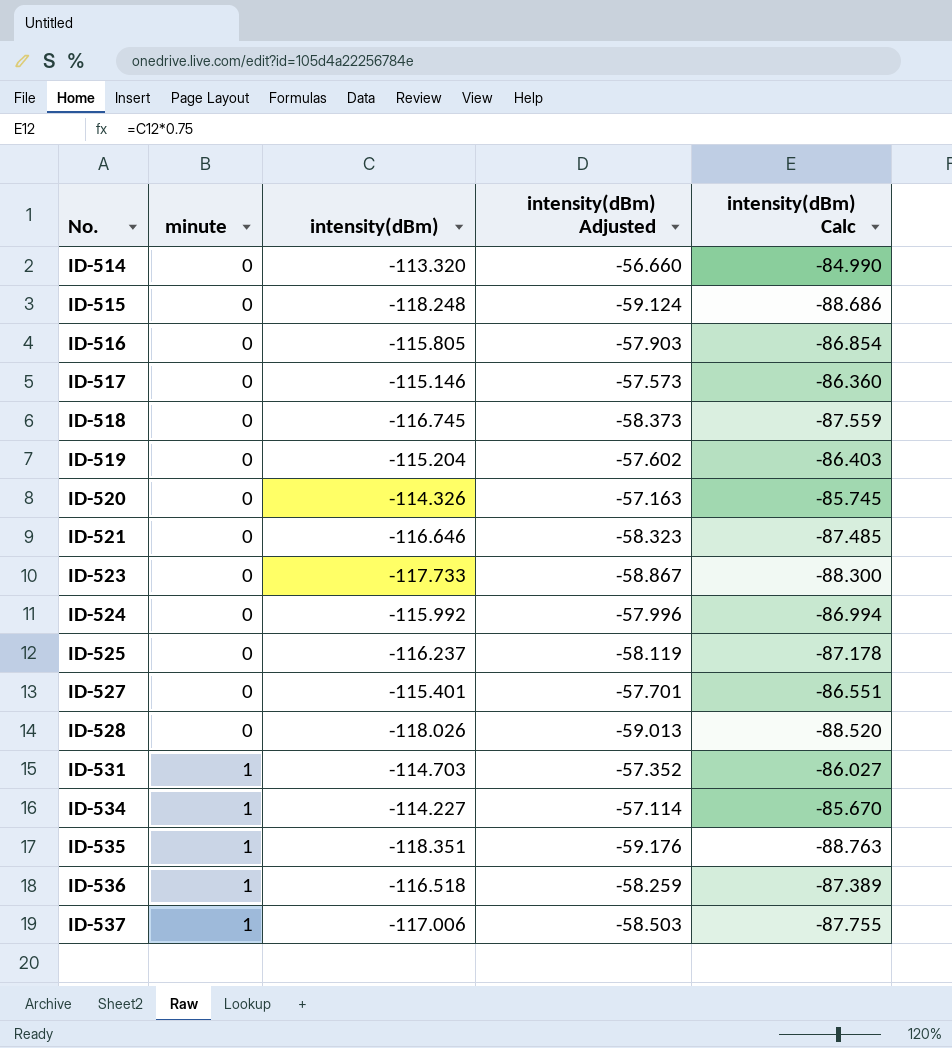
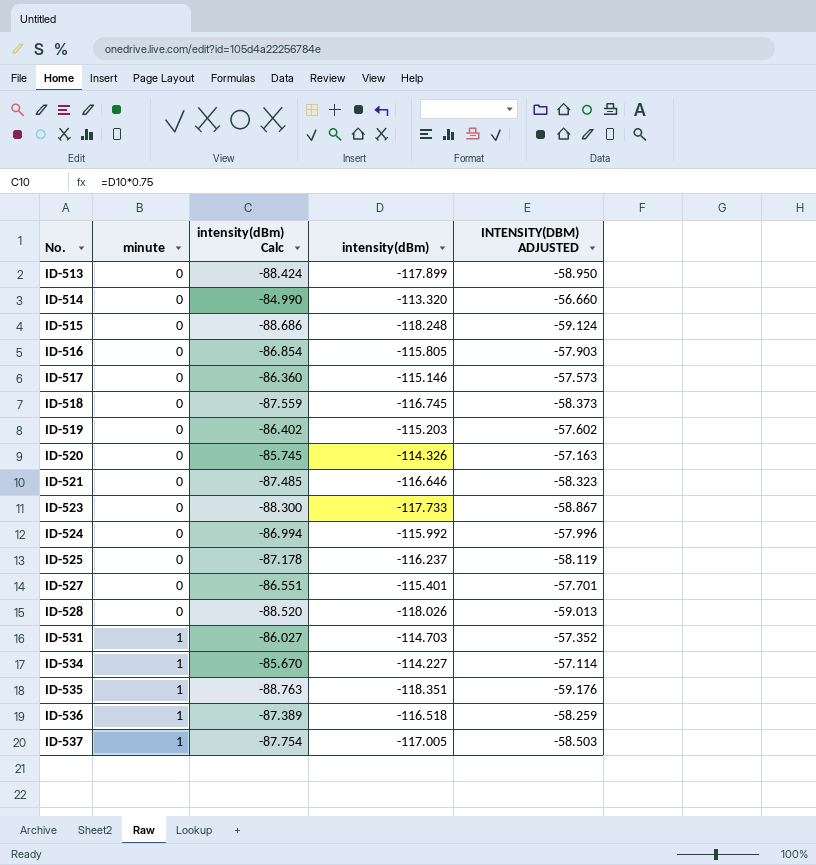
column intensity(dBm) Calc | position: 5 -> 3
column name: intensity(dBm) Adjusted -> INTENSITY(DBM) ADJUSTED
row ID-513: none -> 0 | -88.424 | -117.899 | -58.950
ID-519 | intensity(dBm) Calc: -86.403 -> -86.402
ID-519 | intensity(dBm): -115.204 -> -115.203
ID-537 | intensity(dBm) Calc: -87.755 -> -87.754
ID-537 | intensity(dBm): -117.006 -> -117.005

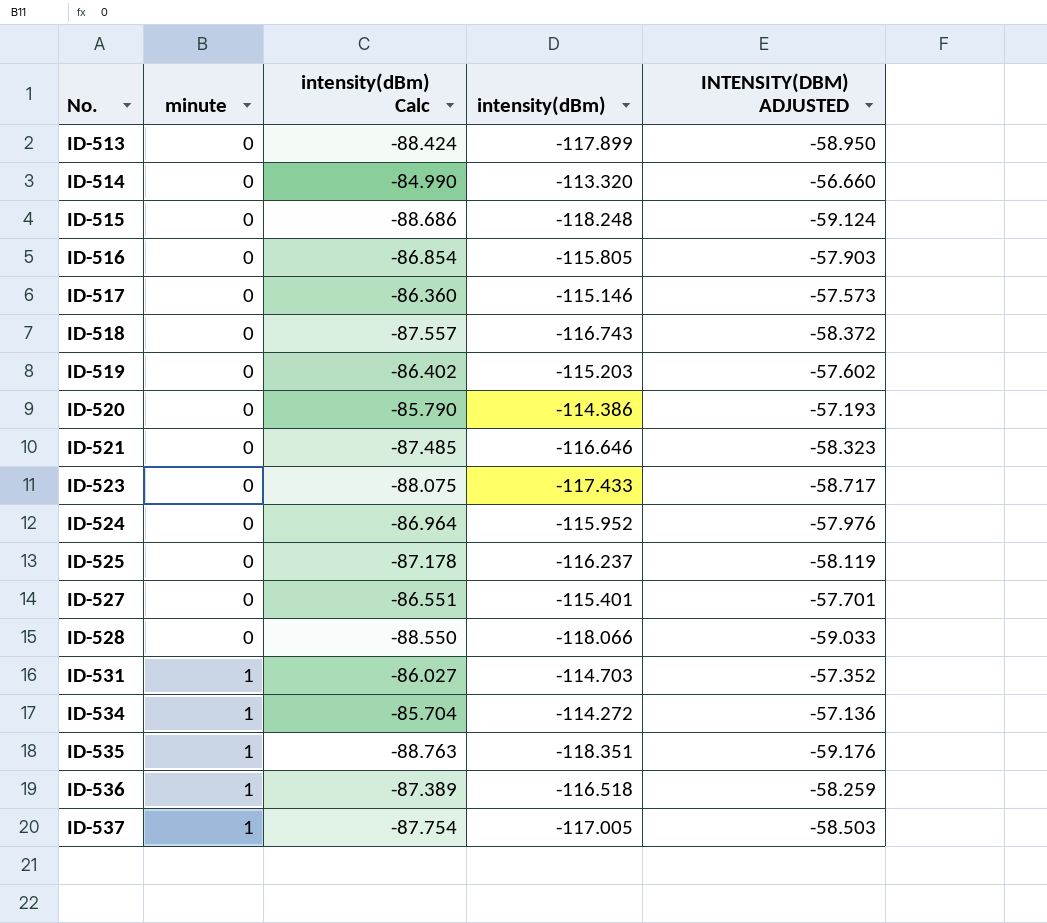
ID-518 | intensity(dBm) Calc: -87.559 -> -87.557
ID-518 | intensity(dBm): -116.745 -> -116.743
ID-518 | INTENSITY(DBM) ADJUSTED: -58.373 -> -58.372
ID-520 | intensity(dBm) Calc: -85.745 -> -85.790
ID-520 | intensity(dBm): -114.326 -> -114.386
ID-520 | INTENSITY(DBM) ADJUSTED: -57.163 -> -57.193
ID-523 | intensity(dBm) Calc: -88.300 -> -88.075
ID-523 | intensity(dBm): -117.733 -> -117.433
ID-523 | INTENSITY(DBM) ADJUSTED: -58.867 -> -58.717
ID-524 | intensity(dBm) Calc: -86.994 -> -86.964
ID-524 | intensity(dBm): -115.992 -> -115.952
ID-524 | INTENSITY(DBM) ADJUSTED: -57.996 -> -57.976
ID-528 | intensity(dBm) Calc: -88.520 -> -88.550
ID-528 | intensity(dBm): -118.026 -> -118.066
ID-528 | INTENSITY(DBM) ADJUSTED: -59.013 -> -59.033
ID-534 | intensity(dBm) Calc: -85.670 -> -85.704
ID-534 | intensity(dBm): -114.227 -> -114.272
ID-534 | INTENSITY(DBM) ADJUSTED: -57.114 -> -57.136

